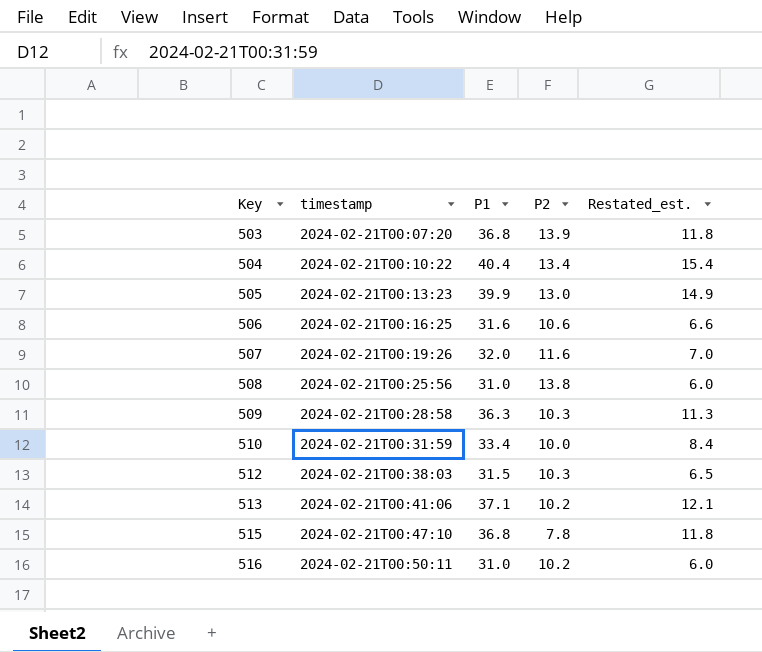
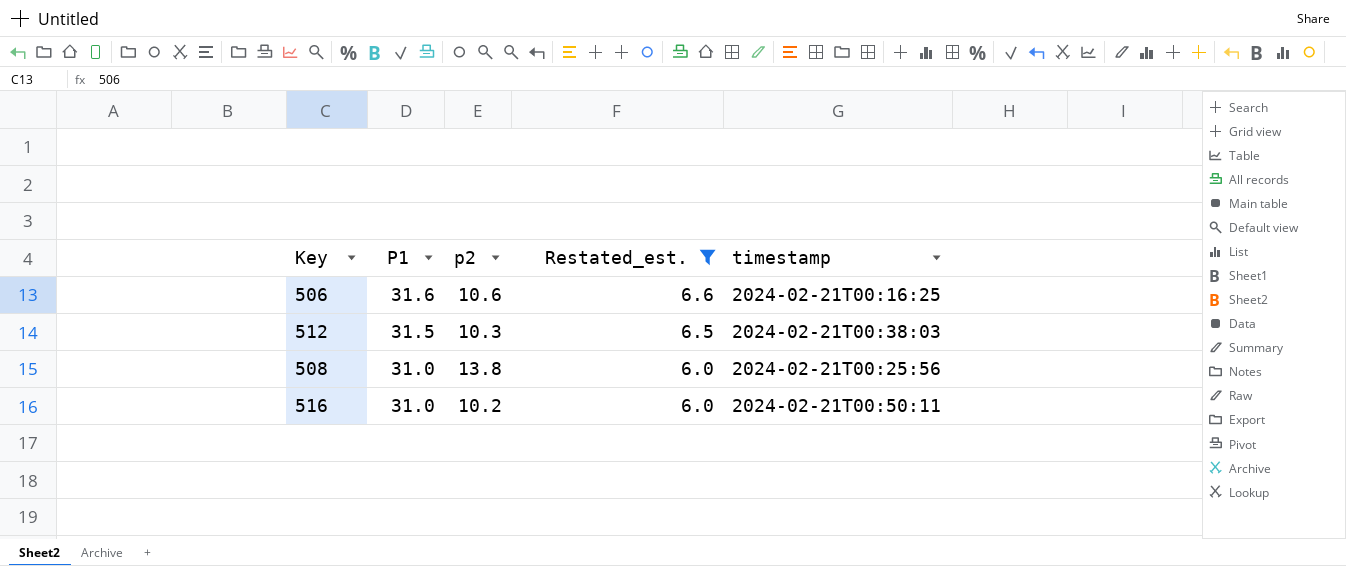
filter: none -> Restated_est. <= 6.6
row order: Key ascending -> P1 descending
column name: P2 -> p2
column timestamp | position: 2 -> 5

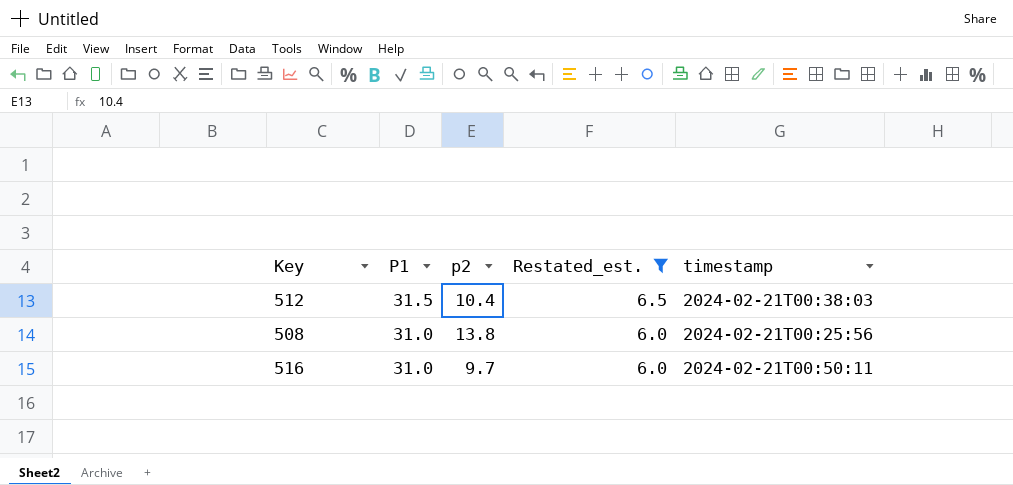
row 506: 31.6 | 10.6 | 6.6 | 2024-02-21T00:16:25 -> none
512 | p2: 10.3 -> 10.4
516 | p2: 10.2 -> 9.7

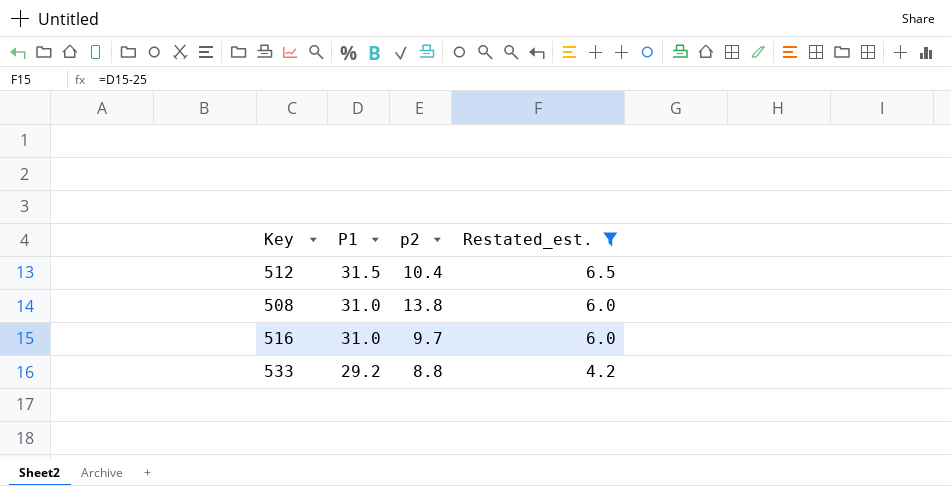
column timestamp | position: 5 -> none
row 533: none -> 29.2 | 8.8 | 4.2

